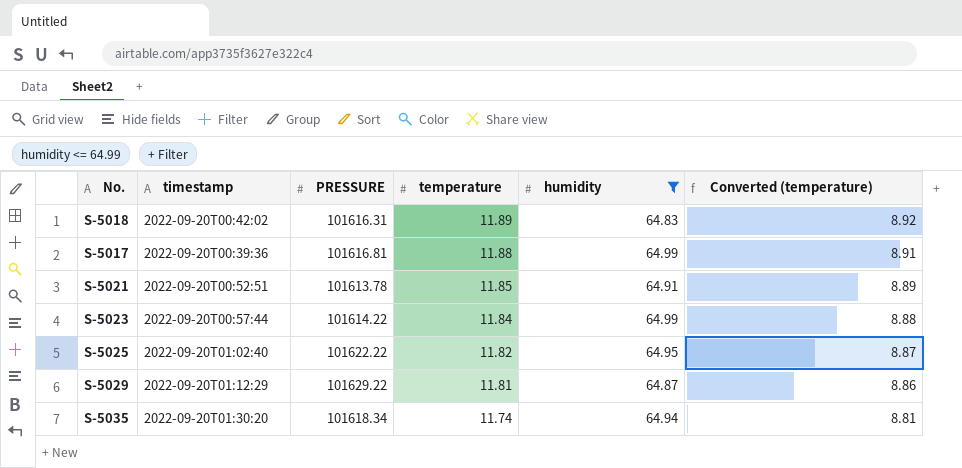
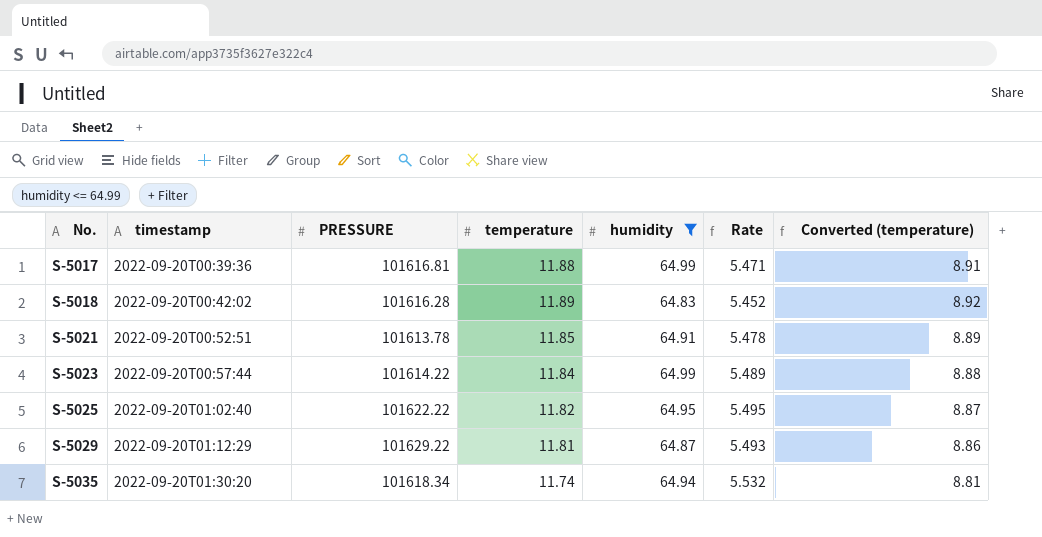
row order: temperature descending -> No. ascending
column Rate | formula: none -> [humidity] / [temperature]
S-5018 | PRESSURE: 101616.31 -> 101616.28

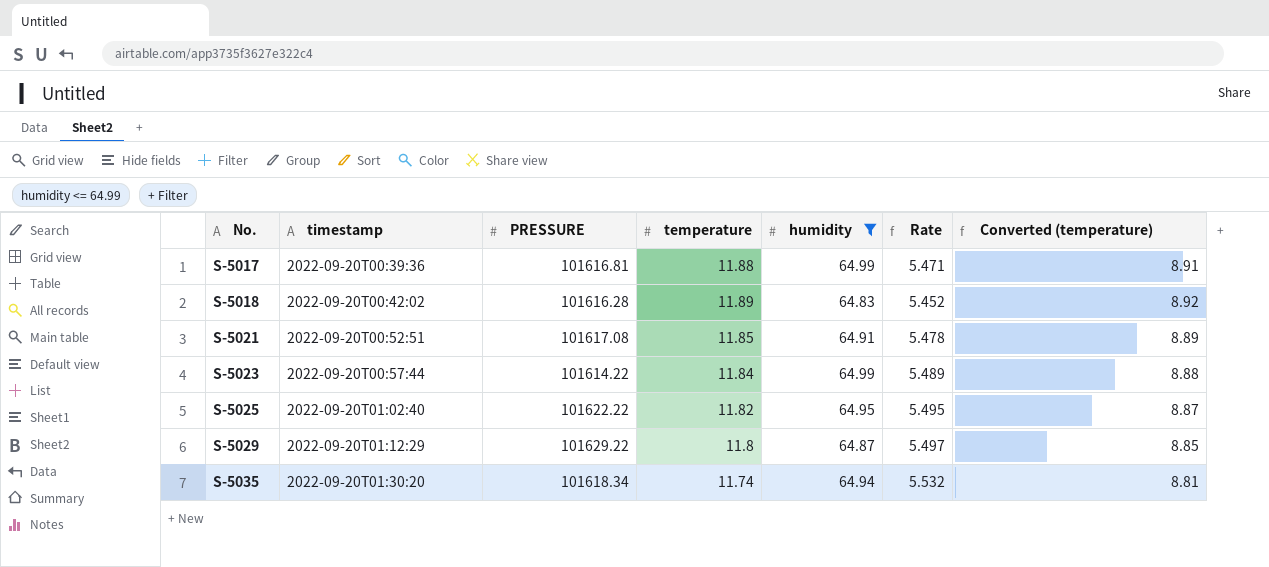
S-5021 | PRESSURE: 101613.78 -> 101617.08
S-5029 | temperature: 11.81 -> 11.8
S-5029 | Rate: 5.493 -> 5.497
S-5029 | Converted (temperature): 8.86 -> 8.85

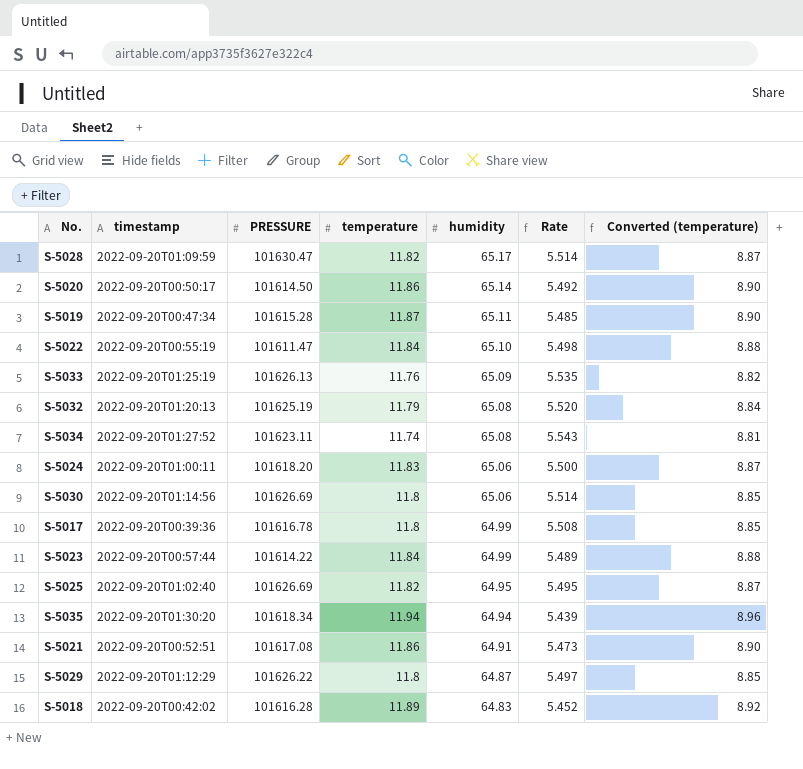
filter: humidity <= 64.99 -> none
row order: No. ascending -> humidity descending
S-5017 | PRESSURE: 101616.81 -> 101616.78
S-5017 | temperature: 11.88 -> 11.8
S-5017 | Rate: 5.471 -> 5.508
S-5017 | Converted (temperature): 8.91 -> 8.85
S-5025 | PRESSURE: 101622.22 -> 101626.69
S-5035 | temperature: 11.74 -> 11.94
S-5035 | Rate: 5.532 -> 5.439
S-5035 | Converted (temperature): 8.81 -> 8.96
S-5021 | temperature: 11.85 -> 11.86
S-5021 | Rate: 5.478 -> 5.473
S-5021 | Converted (temperature): 8.89 -> 8.90
S-5029 | PRESSURE: 101629.22 -> 101626.22

